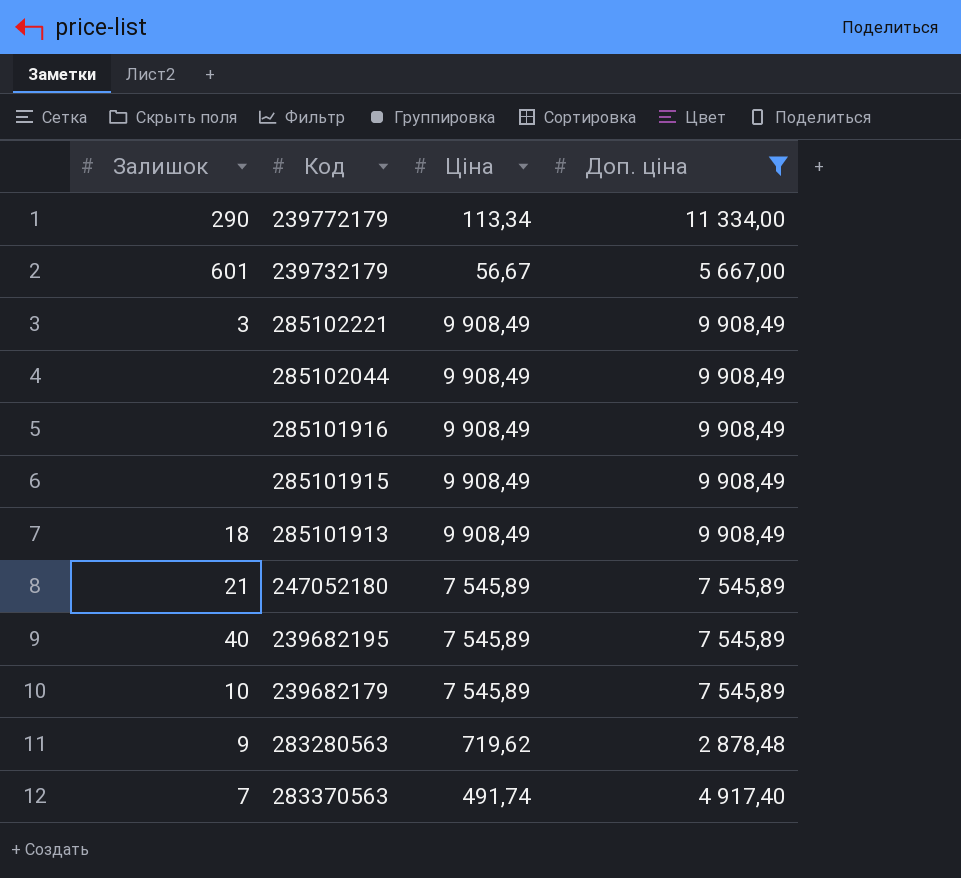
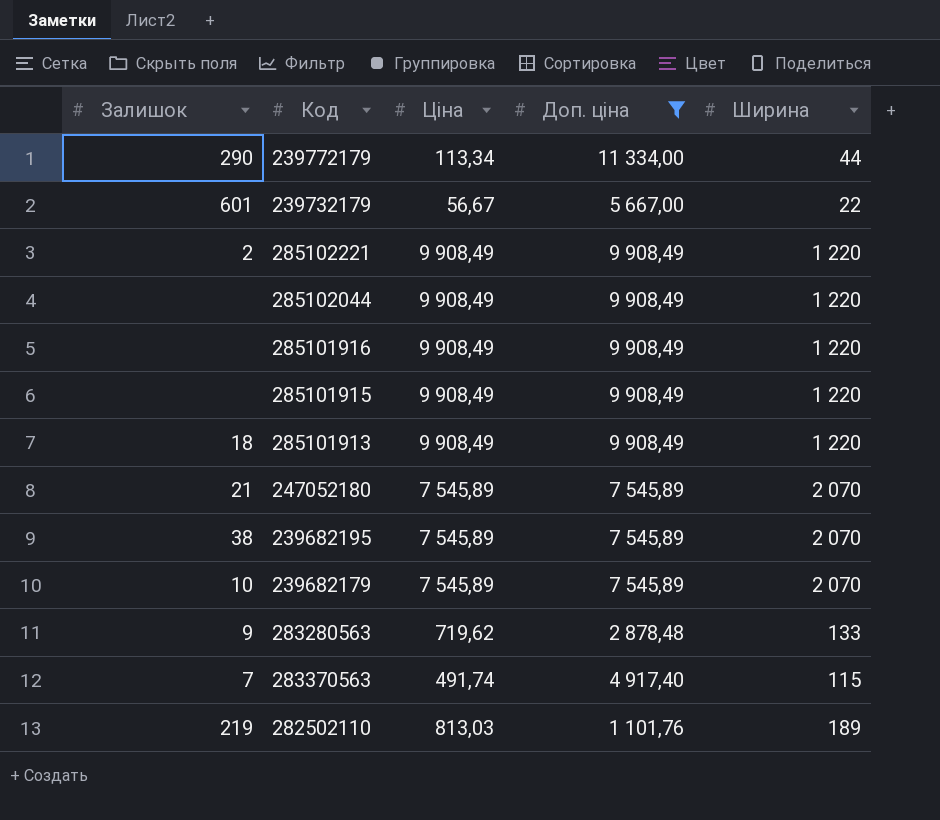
column Ширина | position: none -> 5
285102221 | Залишок: 3 -> 2
239682195 | Залишок: 40 -> 38
row 282502110: none -> 219 | 813,03 | 1 101,76 | 189

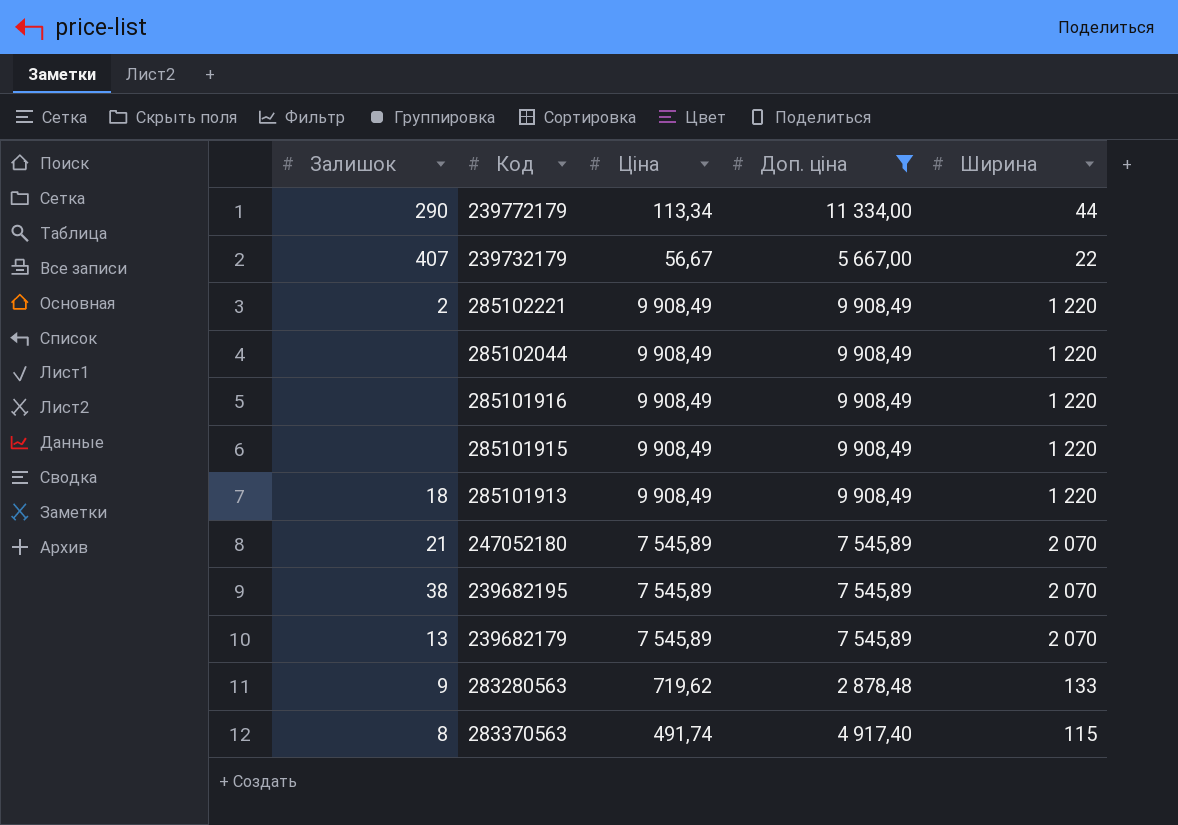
row 282502110: 219 | 813,03 | 1 101,76 | 189 -> none
239732179 | Залишок: 601 -> 407
239682179 | Залишок: 10 -> 13
283370563 | Залишок: 7 -> 8

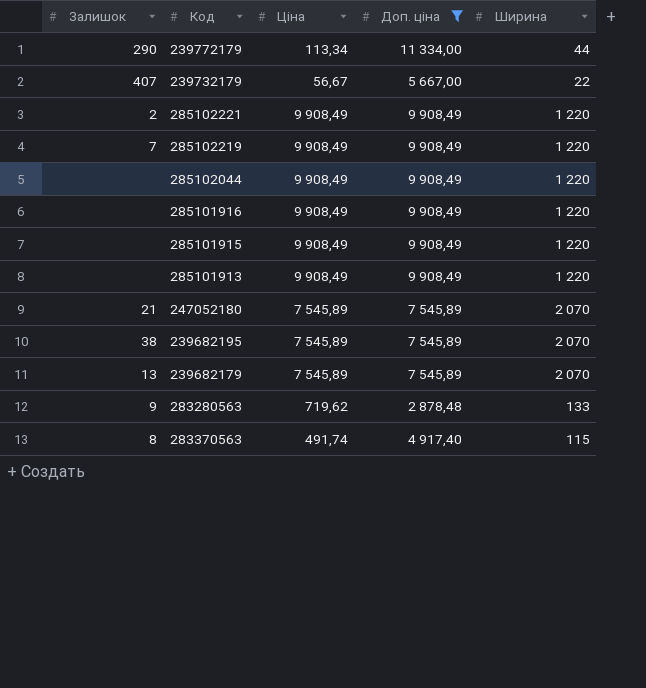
row 285102219: none -> 7 | 9 908,49 | 9 908,49 | 1 220
285101913 | Залишок: 18 -> none

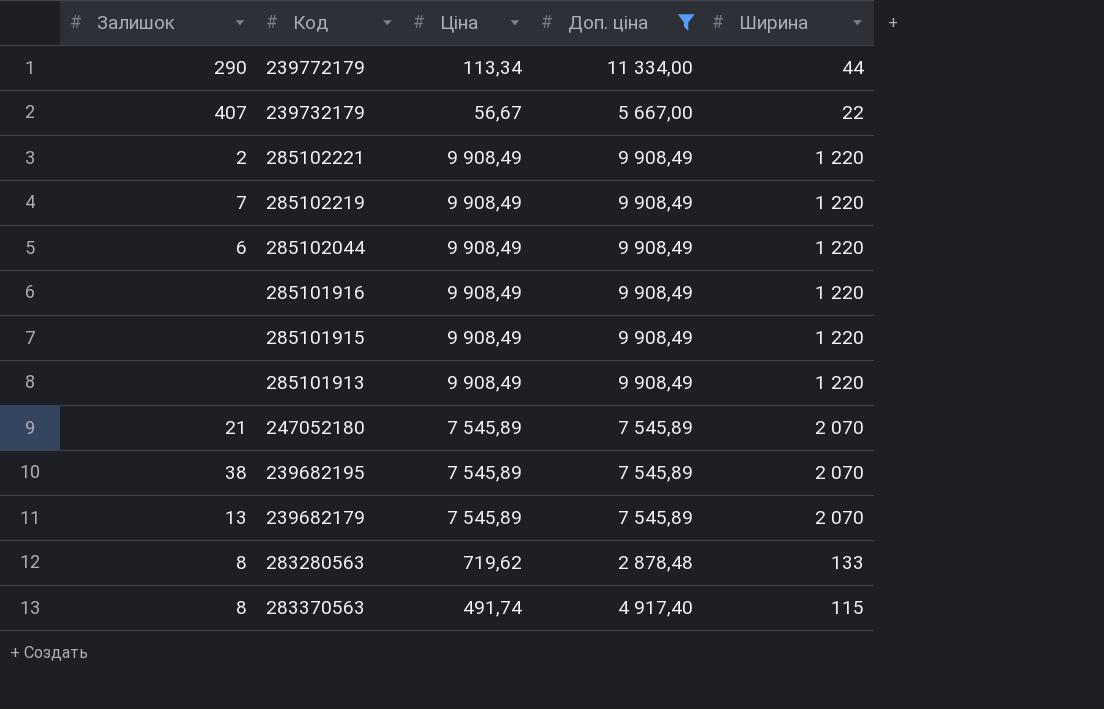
285102044 | Залишок: none -> 6
283280563 | Залишок: 9 -> 8

